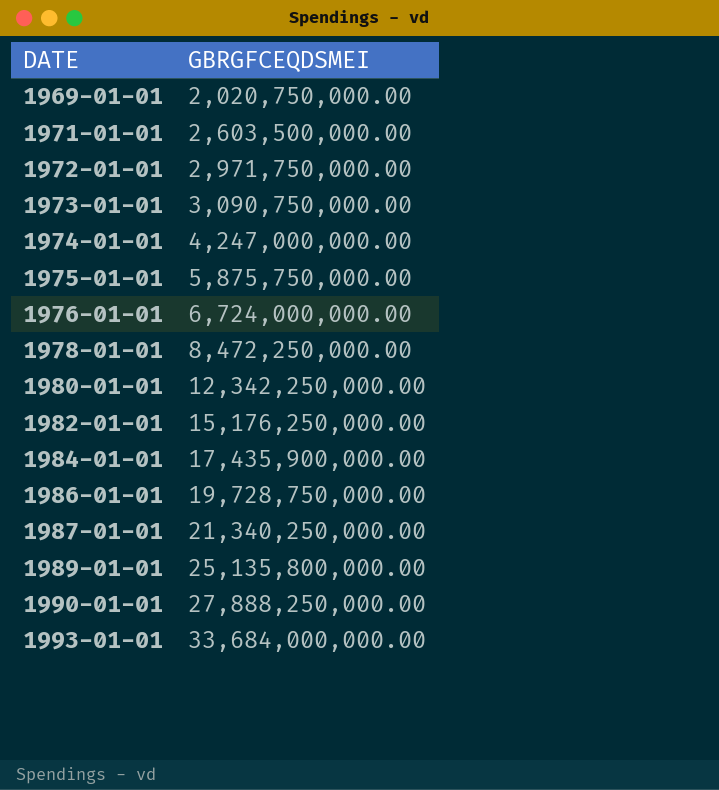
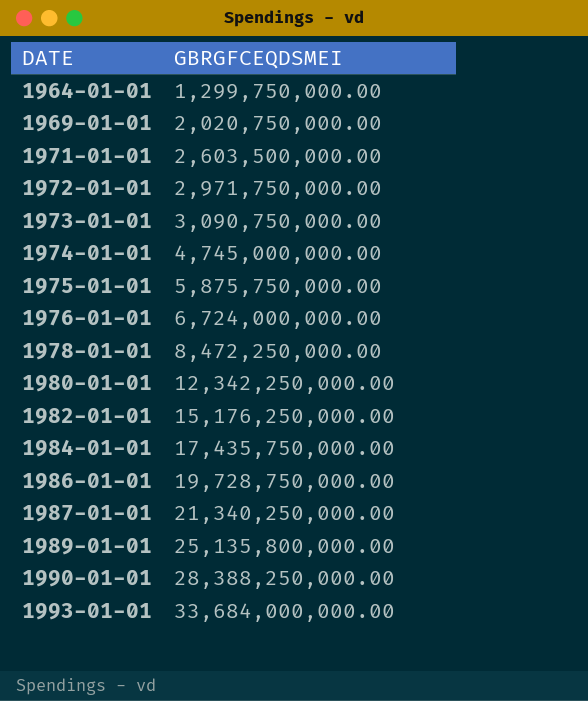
row 1964-01-01: none -> 1,299,750,000.00
1974-01-01 | GBRGFCEQDSMEI: 4,247,000,000.00 -> 4,745,000,000.00
1984-01-01 | GBRGFCEQDSMEI: 17,435,900,000.00 -> 17,435,750,000.00
1990-01-01 | GBRGFCEQDSMEI: 27,888,250,000.00 -> 28,388,250,000.00

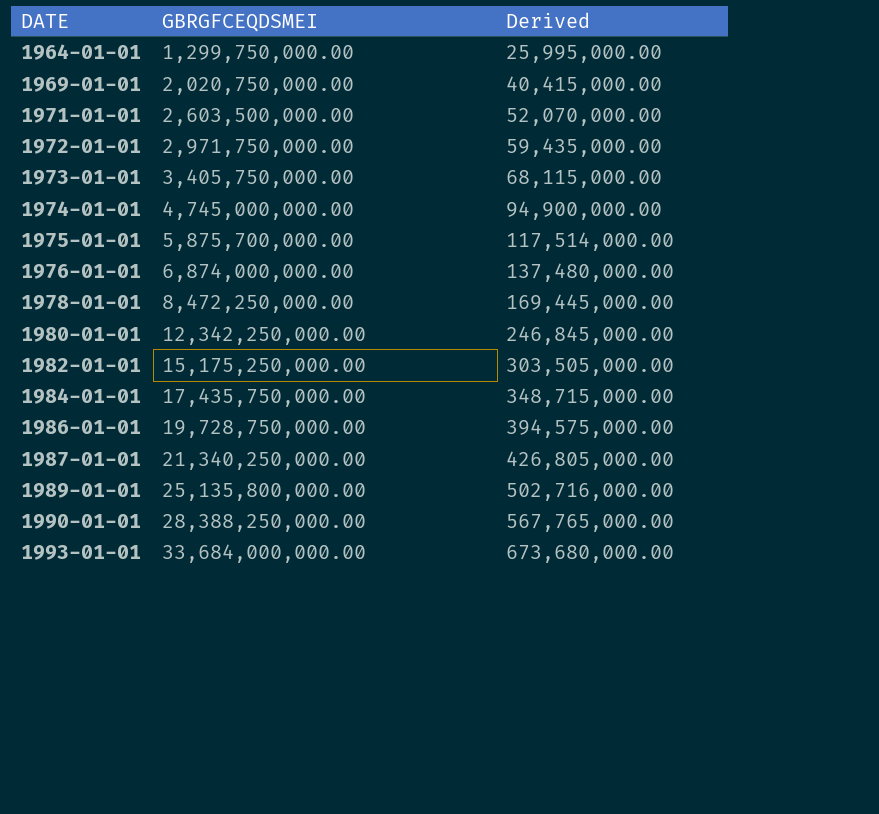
column Derived | formula: none -> [GBRGFCEQDSMEI] * 0.02
1973-01-01 | GBRGFCEQDSMEI: 3,090,750,000.00 -> 3,405,750,000.00
1975-01-01 | GBRGFCEQDSMEI: 5,875,750,000.00 -> 5,875,700,000.00
1976-01-01 | GBRGFCEQDSMEI: 6,724,000,000.00 -> 6,874,000,000.00
1982-01-01 | GBRGFCEQDSMEI: 15,176,250,000.00 -> 15,175,250,000.00

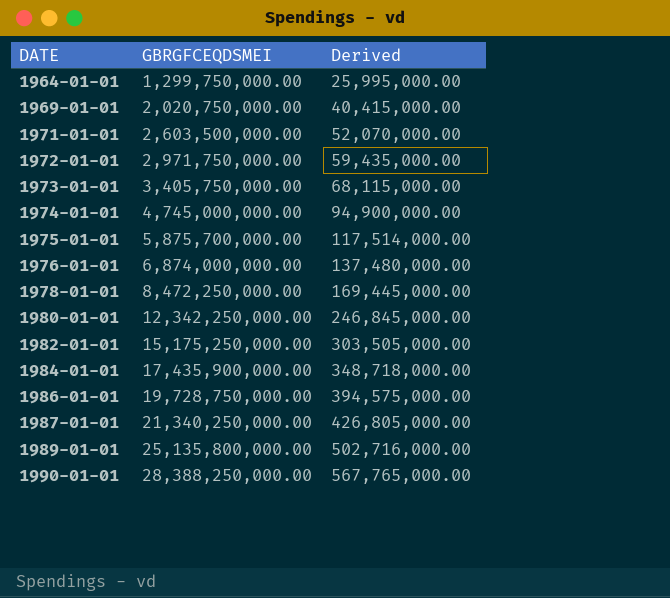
row 1993-01-01: 33,684,000,000.00 | 673,680,000.00 -> none
1984-01-01 | GBRGFCEQDSMEI: 17,435,750,000.00 -> 17,435,900,000.00
1984-01-01 | Derived: 348,715,000.00 -> 348,718,000.00

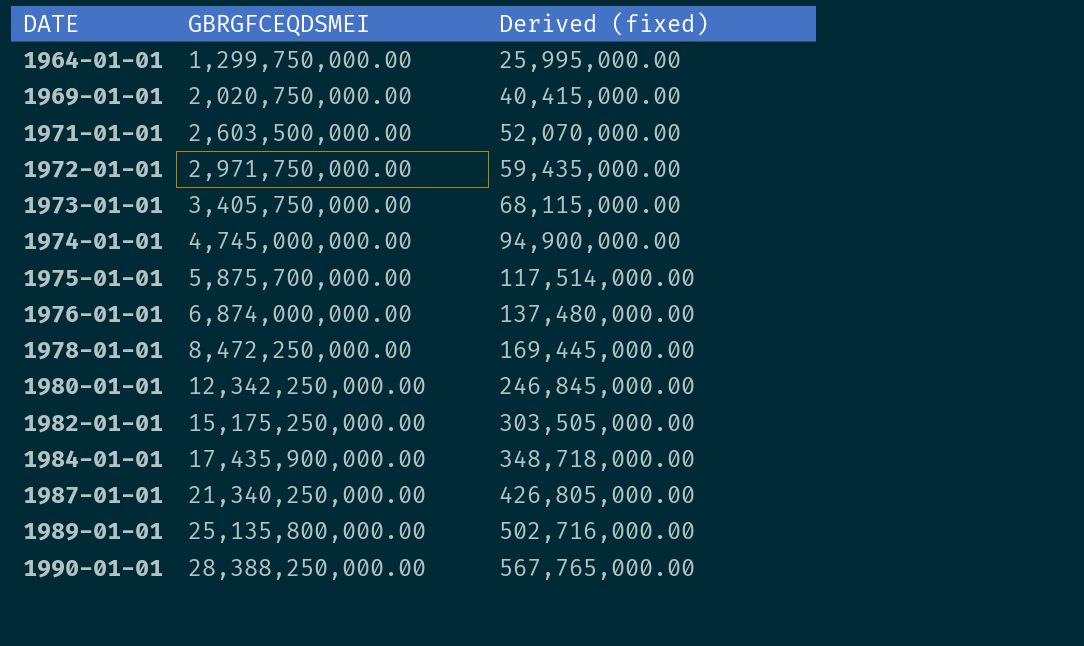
column name: Derived -> Derived (fixed)
row 1986-01-01: 19,728,750,000.00 | 394,575,000.00 -> none

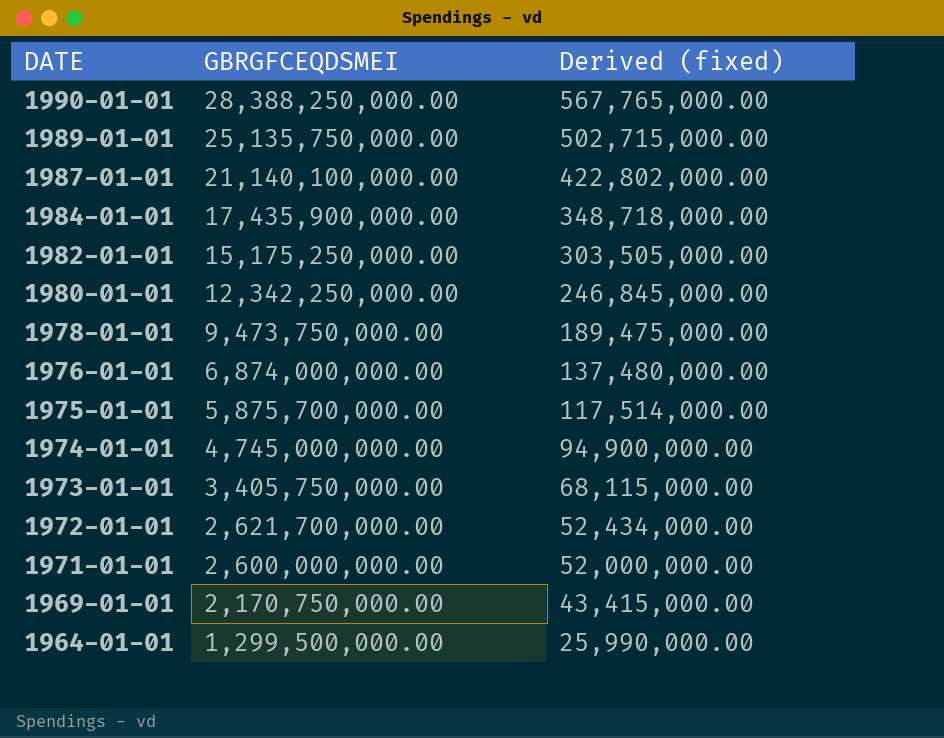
row order: DATE ascending -> DATE descending
1989-01-01 | GBRGFCEQDSMEI: 25,135,800,000.00 -> 25,135,750,000.00
1989-01-01 | Derived (fixed): 502,716,000.00 -> 502,715,000.00
1987-01-01 | GBRGFCEQDSMEI: 21,340,250,000.00 -> 21,140,100,000.00
1987-01-01 | Derived (fixed): 426,805,000.00 -> 422,802,000.00
1978-01-01 | GBRGFCEQDSMEI: 8,472,250,000.00 -> 9,473,750,000.00
1978-01-01 | Derived (fixed): 169,445,000.00 -> 189,475,000.00
1972-01-01 | GBRGFCEQDSMEI: 2,971,750,000.00 -> 2,621,700,000.00
1972-01-01 | Derived (fixed): 59,435,000.00 -> 52,434,000.00
1971-01-01 | GBRGFCEQDSMEI: 2,603,500,000.00 -> 2,600,000,000.00
1971-01-01 | Derived (fixed): 52,070,000.00 -> 52,000,000.00
1969-01-01 | GBRGFCEQDSMEI: 2,020,750,000.00 -> 2,170,750,000.00
1969-01-01 | Derived (fixed): 40,415,000.00 -> 43,415,000.00
1964-01-01 | GBRGFCEQDSMEI: 1,299,750,000.00 -> 1,299,500,000.00
1964-01-01 | Derived (fixed): 25,995,000.00 -> 25,990,000.00

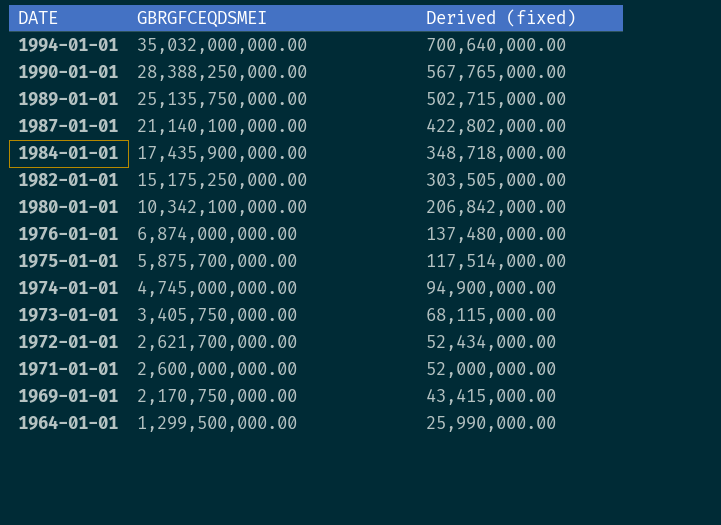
row 1978-01-01: 9,473,750,000.00 | 189,475,000.00 -> none
row 1994-01-01: none -> 35,032,000,000.00 | 700,640,000.00
1980-01-01 | GBRGFCEQDSMEI: 12,342,250,000.00 -> 10,342,100,000.00
1980-01-01 | Derived (fixed): 246,845,000.00 -> 206,842,000.00

